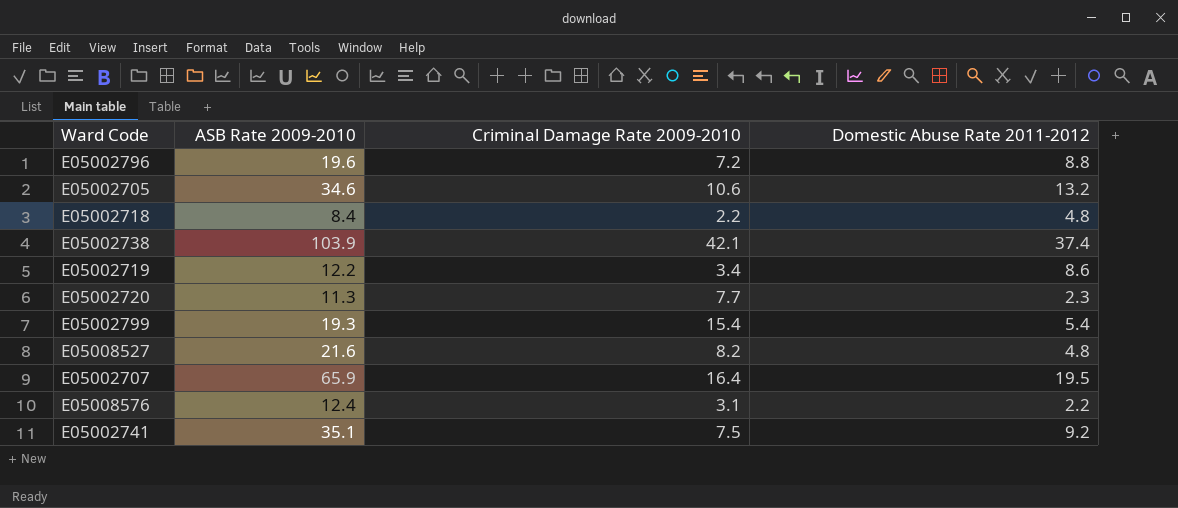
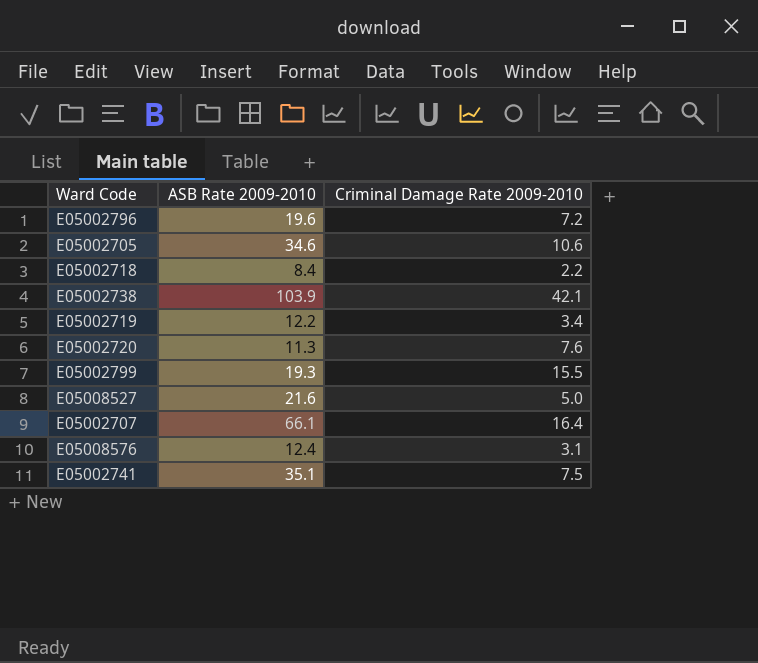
column Domestic Abuse Rate 2011-2012 | position: 4 -> none
E05002720 | Criminal Damage Rate 2009-2010: 7.7 -> 7.6
E05002799 | Criminal Damage Rate 2009-2010: 15.4 -> 15.5
E05008527 | Criminal Damage Rate 2009-2010: 8.2 -> 5.0
E05002707 | ASB Rate 2009-2010: 65.9 -> 66.1

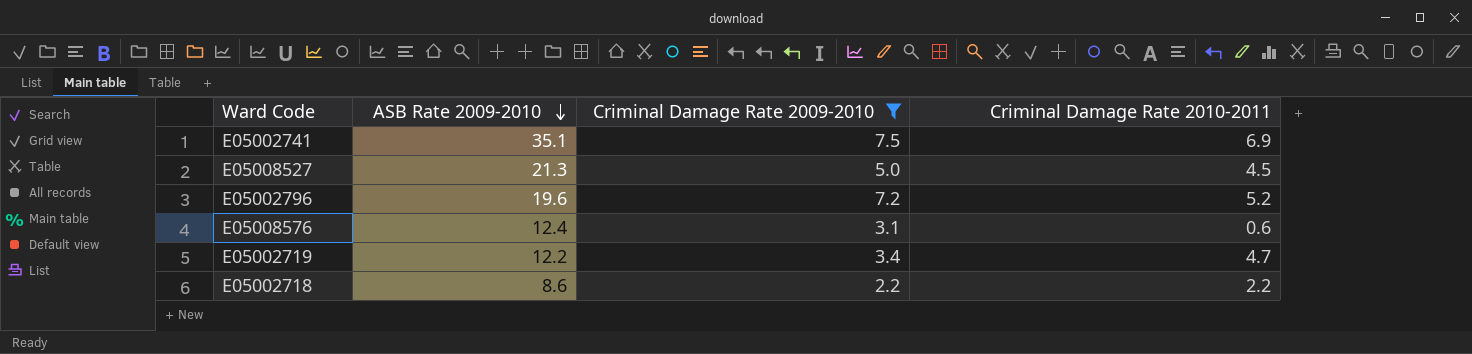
filter: none -> Criminal Damage Rate 2009-2010 <= 7.5
row order: none -> ASB Rate 2009-2010 descending
column Criminal Damage Rate 2010-2011 | position: none -> 4
E05008527 | ASB Rate 2009-2010: 21.6 -> 21.3
E05002718 | ASB Rate 2009-2010: 8.4 -> 8.6

